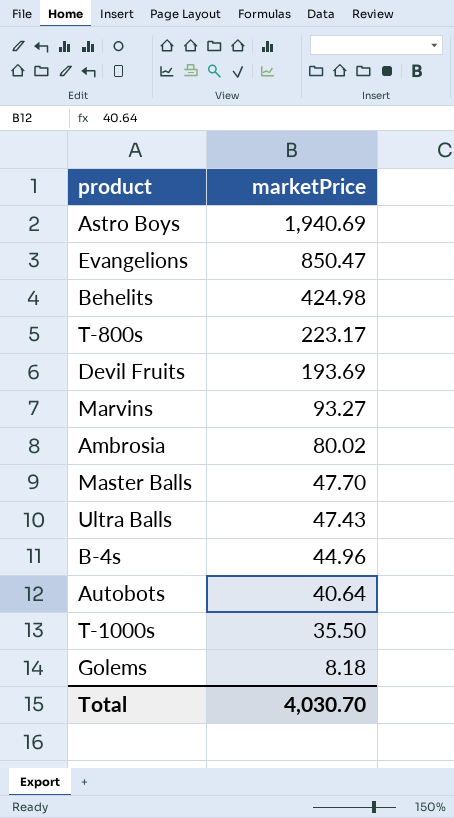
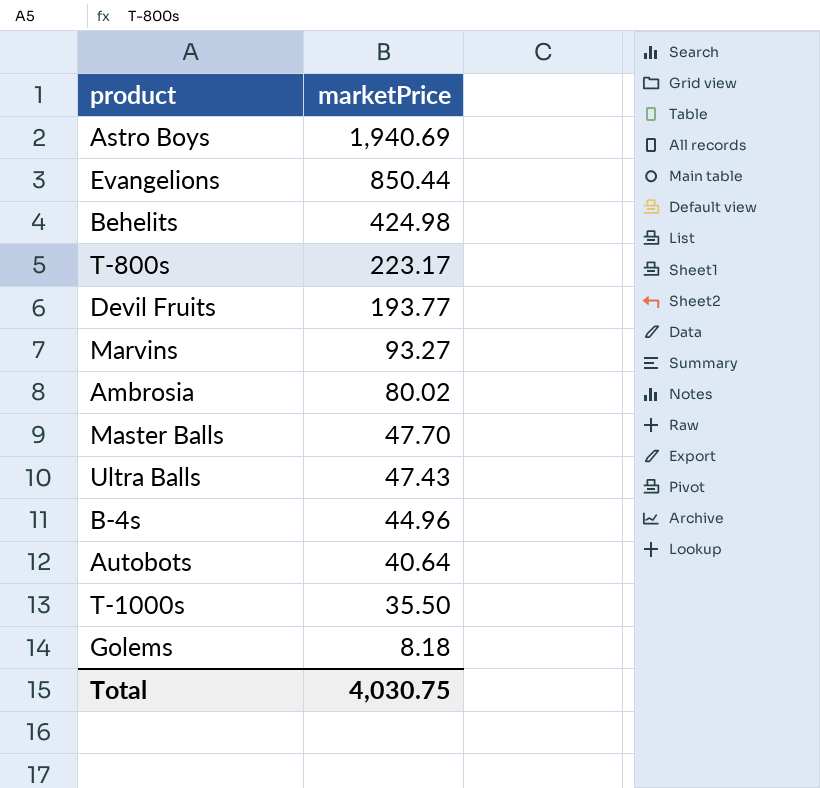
Evangelions | marketPrice: 850.47 -> 850.44
Devil Fruits | marketPrice: 193.69 -> 193.77
Total | marketPrice: 4,030.70 -> 4,030.75

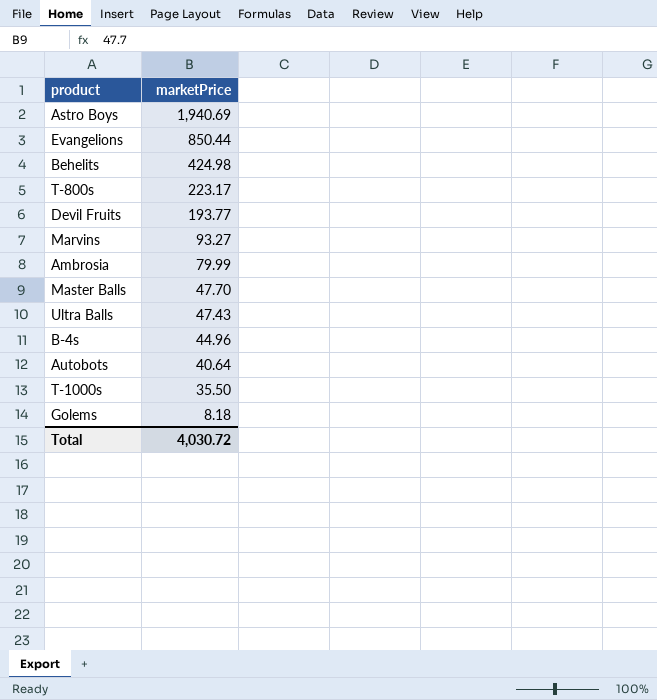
Ambrosia | marketPrice: 80.02 -> 79.99
Total | marketPrice: 4,030.75 -> 4,030.72

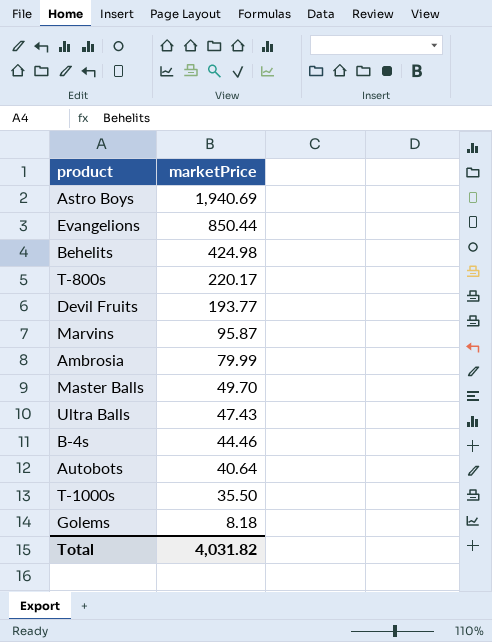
T-800s | marketPrice: 223.17 -> 220.17
Marvins | marketPrice: 93.27 -> 95.87
Master Balls | marketPrice: 47.70 -> 49.70
B-4s | marketPrice: 44.96 -> 44.46
Total | marketPrice: 4,030.72 -> 4,031.82

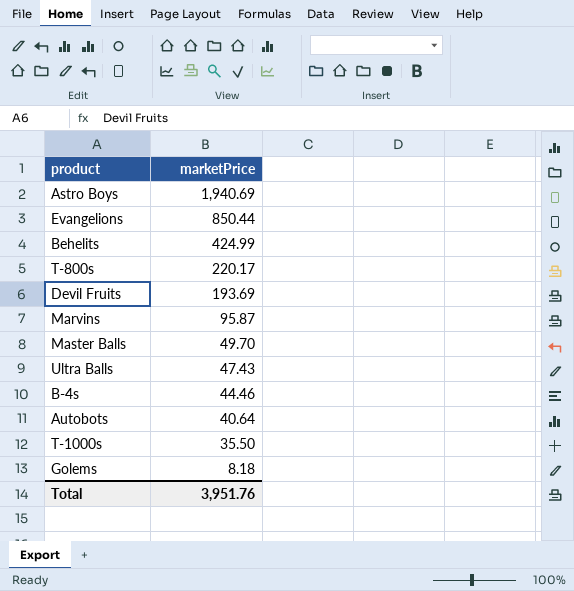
row Ambrosia: 79.99 -> none
Behelits | marketPrice: 424.98 -> 424.99
Devil Fruits | marketPrice: 193.77 -> 193.69
Total | marketPrice: 4,031.82 -> 3,951.76

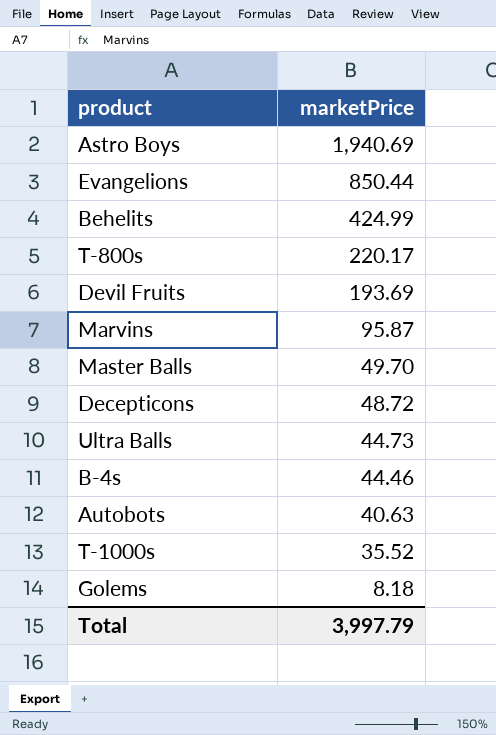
row Decepticons: none -> 48.72
Ultra Balls | marketPrice: 47.43 -> 44.73
Autobots | marketPrice: 40.64 -> 40.63
T-1000s | marketPrice: 35.50 -> 35.52
Total | marketPrice: 3,951.76 -> 3,997.79

